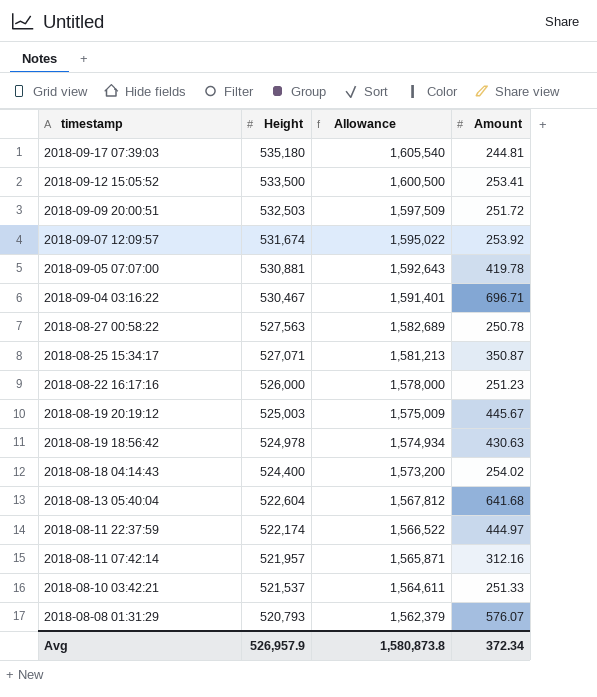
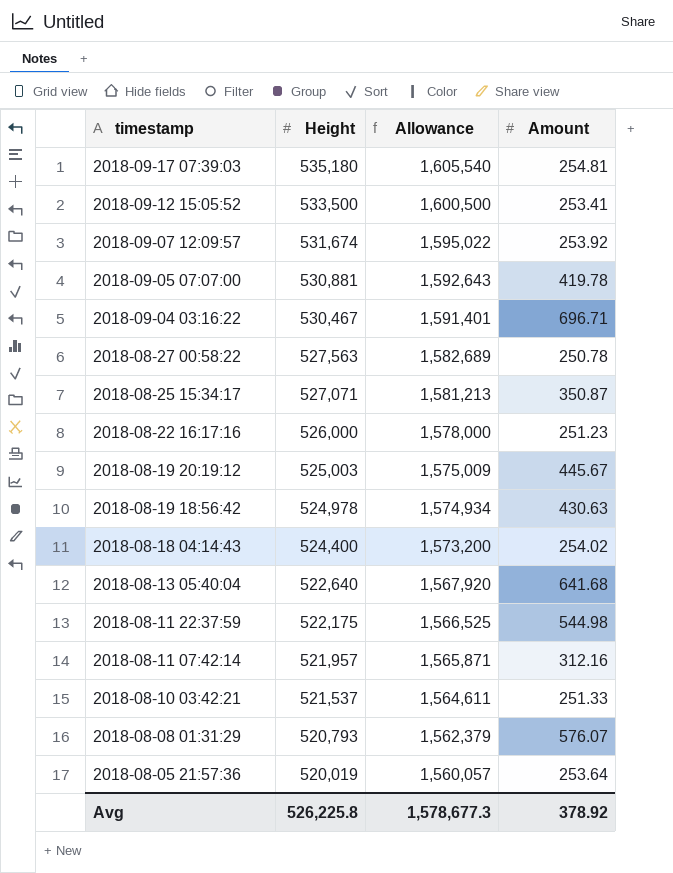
row 2018-09-09 20:00:51: 532,503 | 1,597,509 | 251.72 -> none
2018-09-17 07:39:03 | Amount: 244.81 -> 254.81
2018-08-13 05:40:04 | Height: 522,604 -> 522,640
2018-08-13 05:40:04 | Allowance: 1,567,812 -> 1,567,920
2018-08-11 22:37:59 | Height: 522,174 -> 522,175
2018-08-11 22:37:59 | Allowance: 1,566,522 -> 1,566,525
2018-08-11 22:37:59 | Amount: 444.97 -> 544.98
row 2018-08-05 21:57:36: none -> 520,019 | 1,560,057 | 253.64
Avg | Height: 526,957.9 -> 526,225.8
Avg | Allowance: 1,580,873.8 -> 1,578,677.3
Avg | Amount: 372.34 -> 378.92

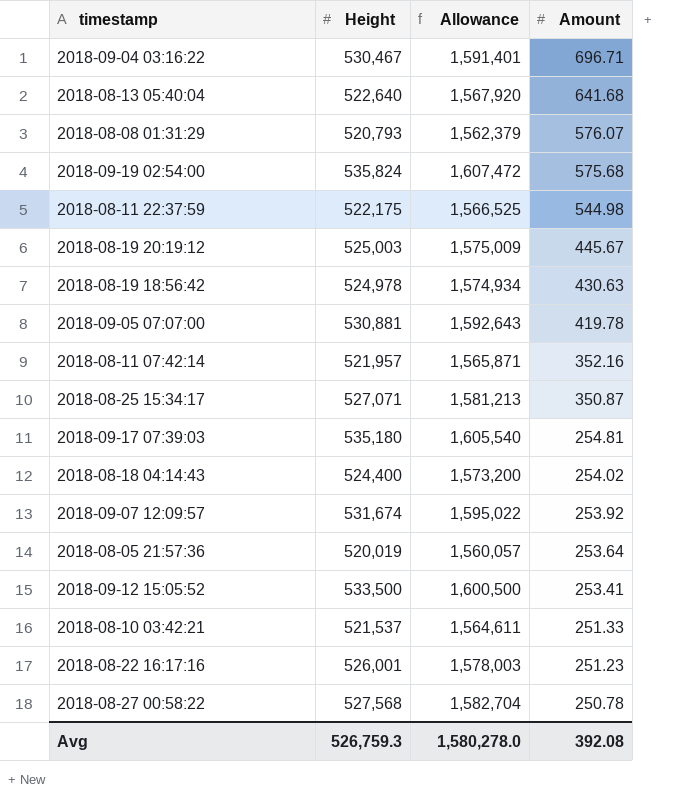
row order: timestamp descending -> Amount descending
row 2018-09-19 02:54:00: none -> 535,824 | 1,607,472 | 575.68
2018-08-11 07:42:14 | Amount: 312.16 -> 352.16
2018-08-22 16:17:16 | Height: 526,000 -> 526,001
2018-08-22 16:17:16 | Allowance: 1,578,000 -> 1,578,003
2018-08-27 00:58:22 | Height: 527,563 -> 527,568
2018-08-27 00:58:22 | Allowance: 1,582,689 -> 1,582,704
Avg | Height: 526,225.8 -> 526,759.3
Avg | Allowance: 1,578,677.3 -> 1,580,278.0
Avg | Amount: 378.92 -> 392.08

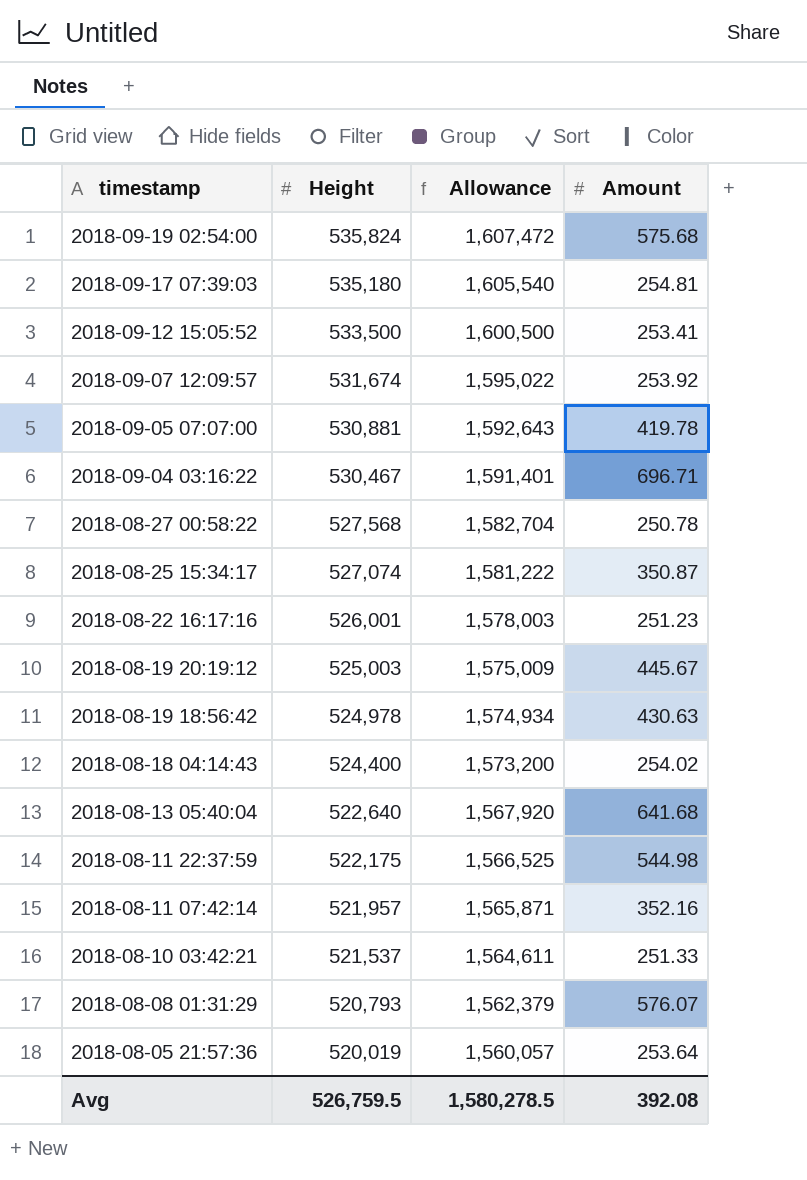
row order: Amount descending -> timestamp descending
2018-08-25 15:34:17 | Height: 527,071 -> 527,074
2018-08-25 15:34:17 | Allowance: 1,581,213 -> 1,581,222
Avg | Height: 526,759.3 -> 526,759.5
Avg | Allowance: 1,580,278.0 -> 1,580,278.5

